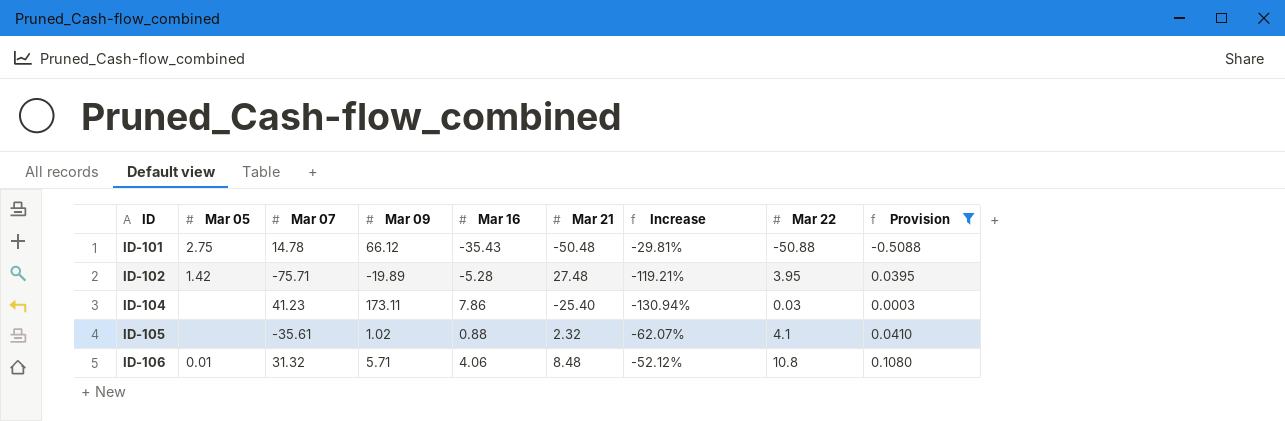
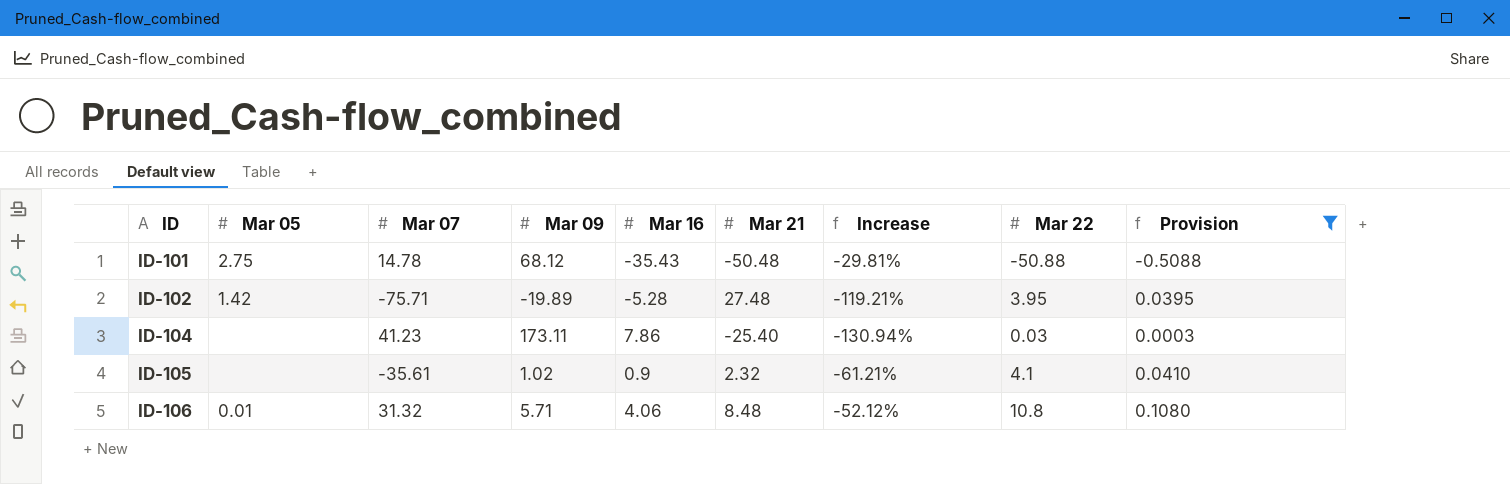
ID-101 | Mar 09: 66.12 -> 68.12
ID-105 | Mar 16: 0.88 -> 0.9
ID-105 | Increase: -62.07% -> -61.21%

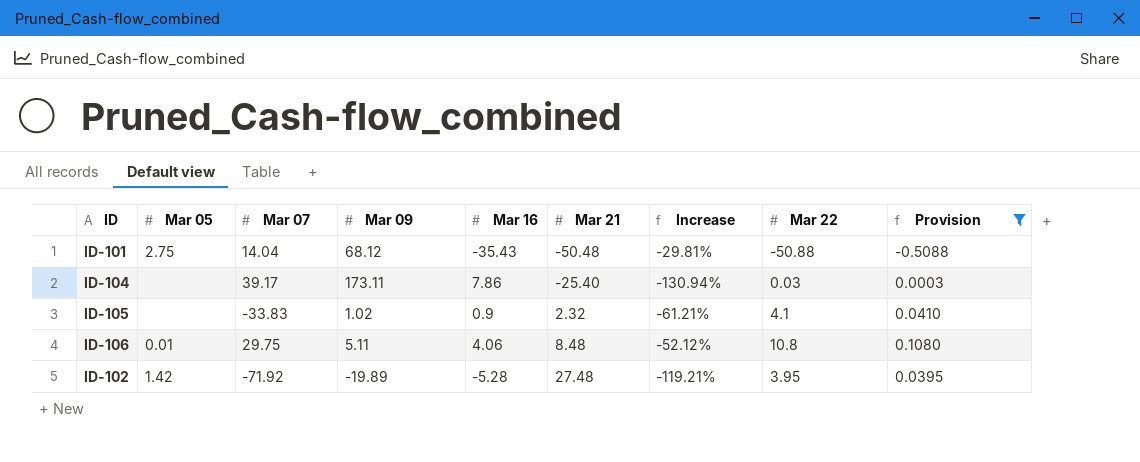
row order: ID ascending -> Mar 21 ascending
ID-101 | Mar 07: 14.78 -> 14.04
ID-104 | Mar 07: 41.23 -> 39.17
ID-105 | Mar 07: -35.61 -> -33.83
ID-106 | Mar 07: 31.32 -> 29.75
ID-106 | Mar 09: 5.71 -> 5.11
ID-102 | Mar 07: -75.71 -> -71.92

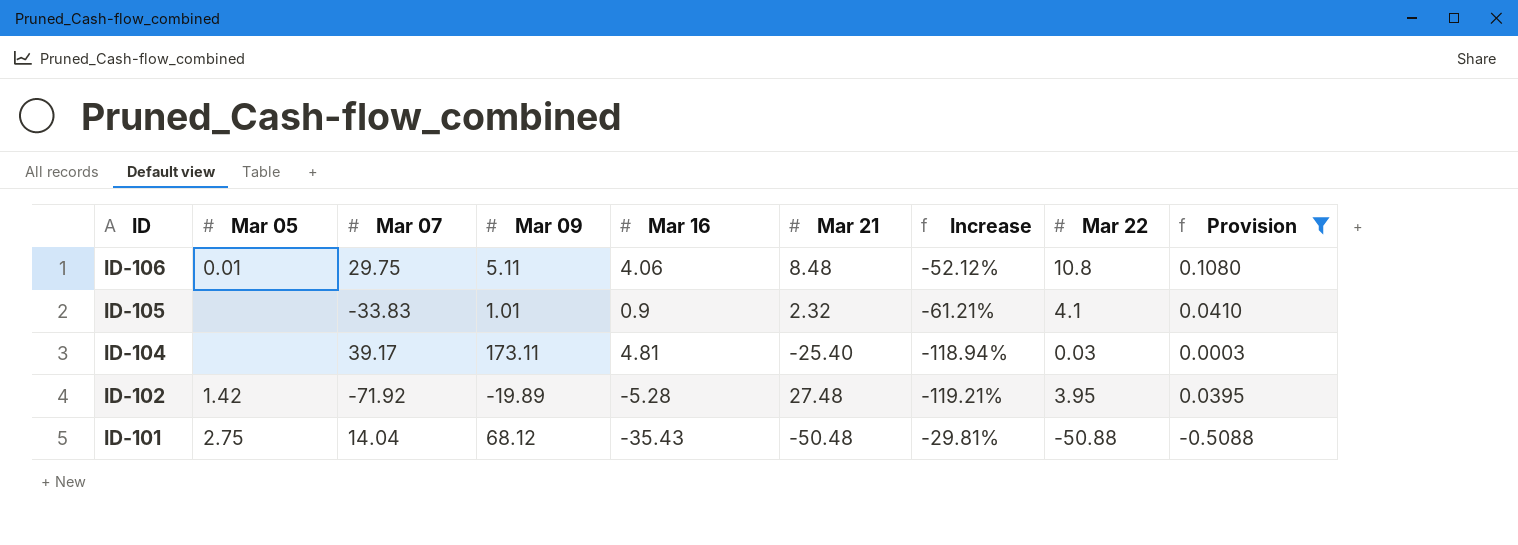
row order: Mar 21 ascending -> ID descending
ID-105 | Mar 09: 1.02 -> 1.01
ID-104 | Mar 16: 7.86 -> 4.81
ID-104 | Increase: -130.94% -> -118.94%

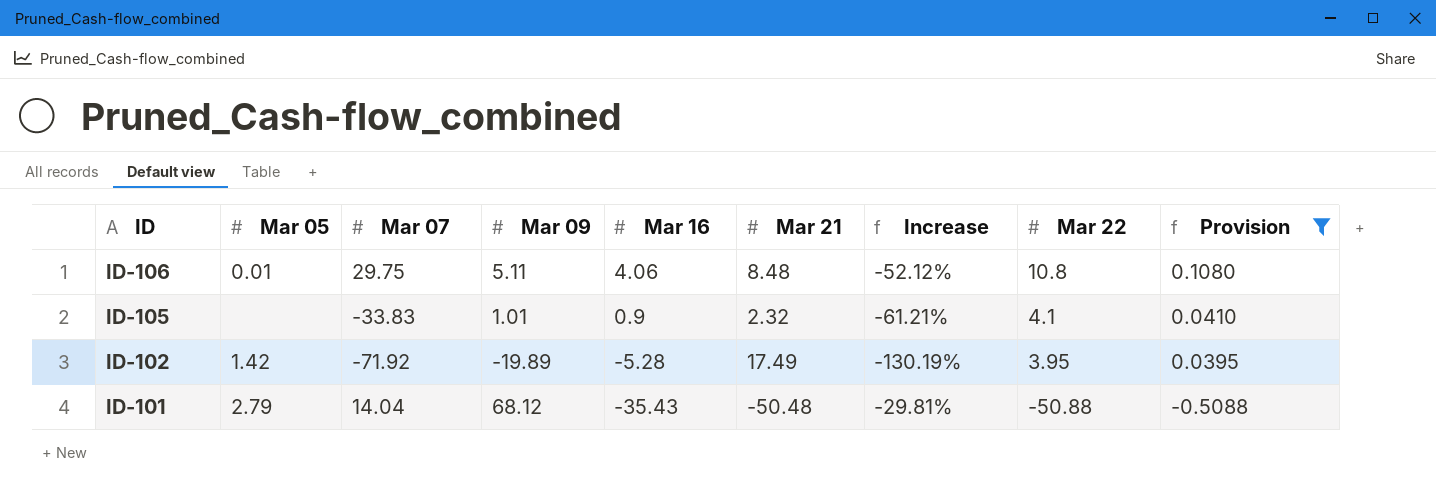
row ID-104: none | 39.17 | 173.11 | 4.81 | -25.40 | -118.94% | 0.03 | 0.0003 -> none
ID-102 | Mar 21: 27.48 -> 17.49
ID-102 | Increase: -119.21% -> -130.19%
ID-101 | Mar 05: 2.75 -> 2.79

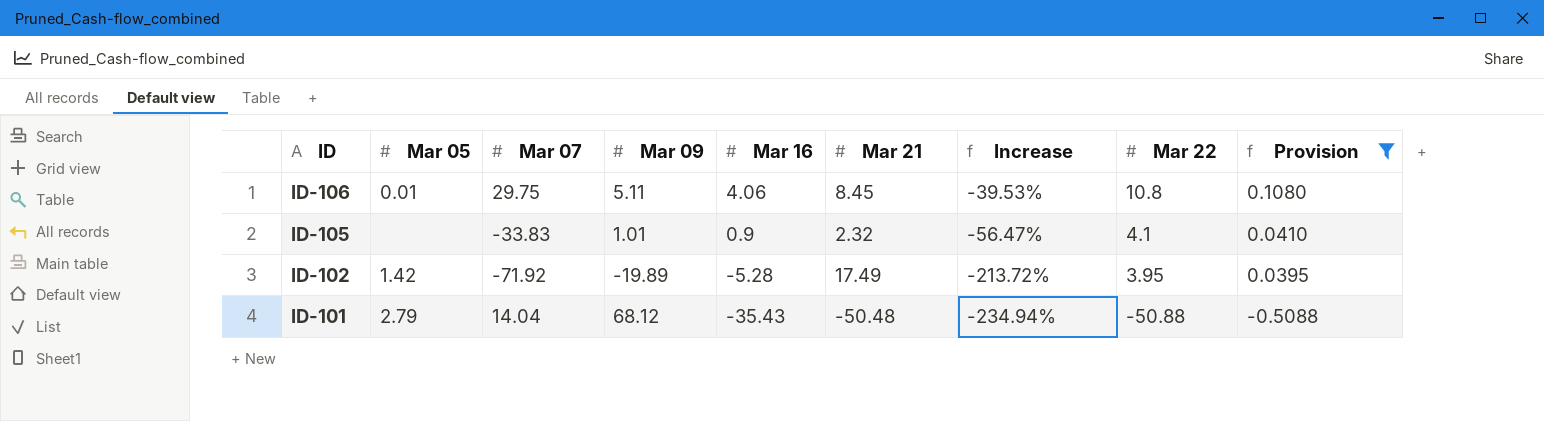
column Increase | formula: ([Mar 16] - [Mar 21]) / [Mar 21] -> ([Mar 09] - [Mar 21]) / [Mar 21]
ID-106 | Mar 21: 8.48 -> 8.45

